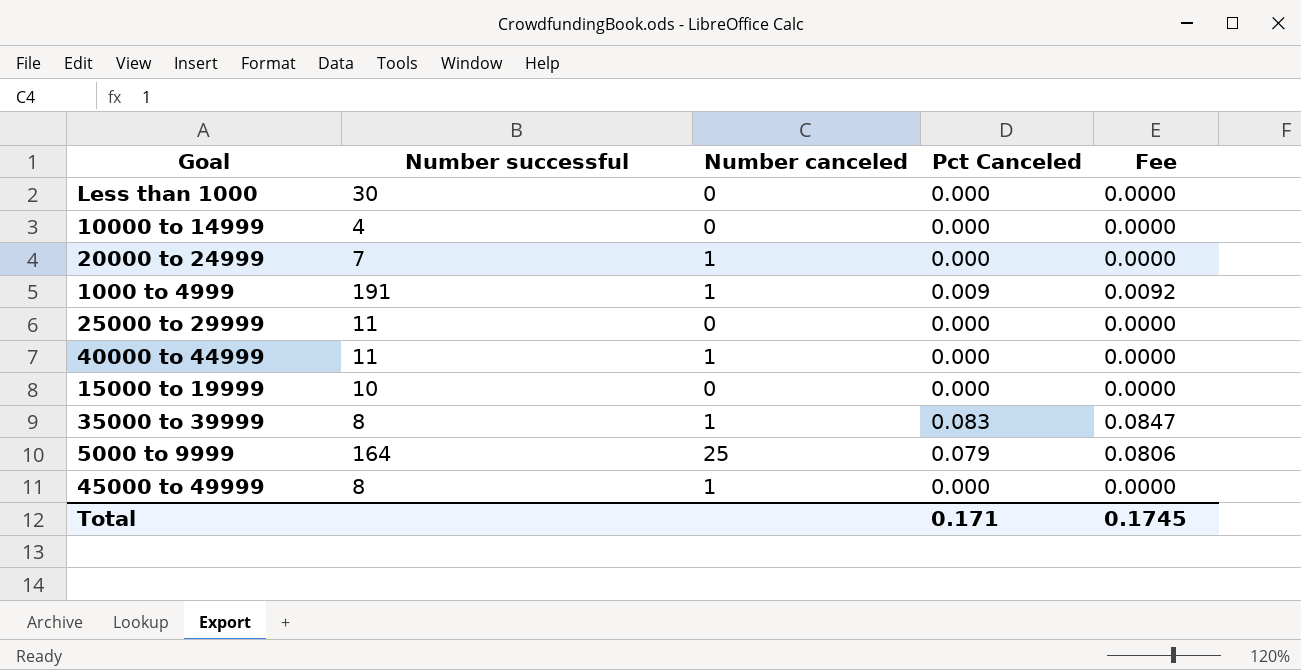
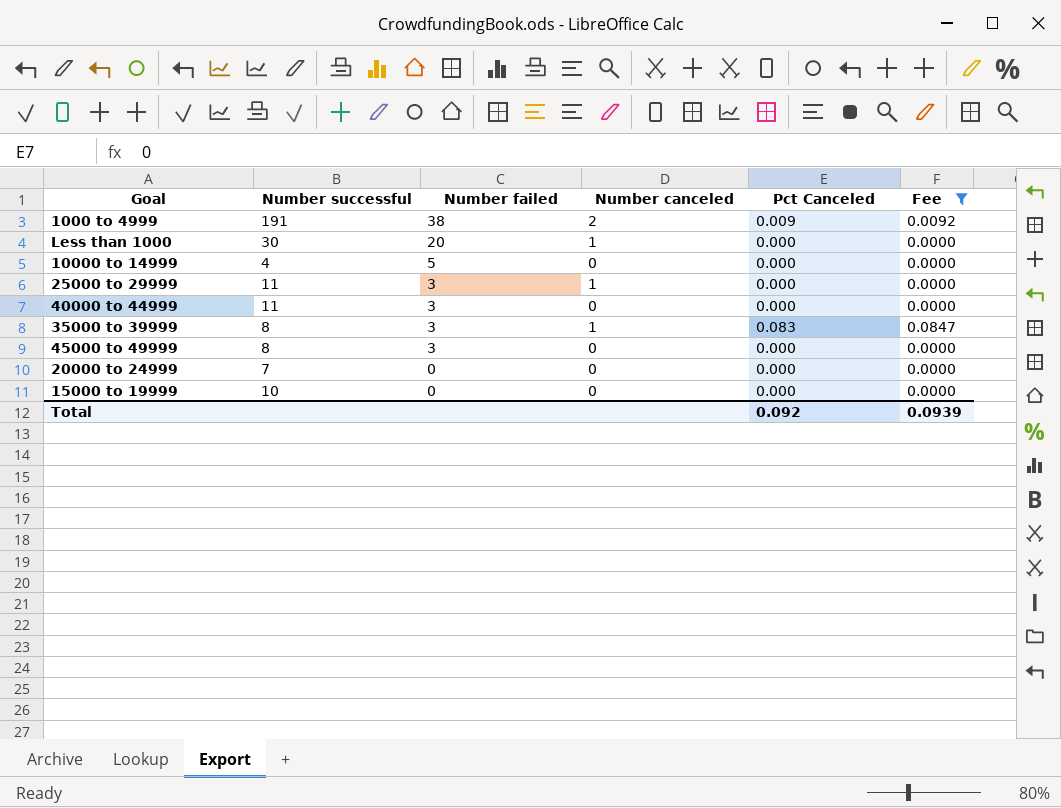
filter: none -> Fee != 0.0806
row order: none -> Number failed descending
column Number failed | position: none -> 3
1000 to 4999 | Number canceled: 1 -> 2
Less than 1000 | Number canceled: 0 -> 1
25000 to 29999 | Number canceled: 0 -> 1
40000 to 44999 | Number canceled: 1 -> 0
45000 to 49999 | Number canceled: 1 -> 0
20000 to 24999 | Number canceled: 1 -> 0
Total | Pct Canceled: 0.171 -> 0.092
Total | Fee: 0.1745 -> 0.0939

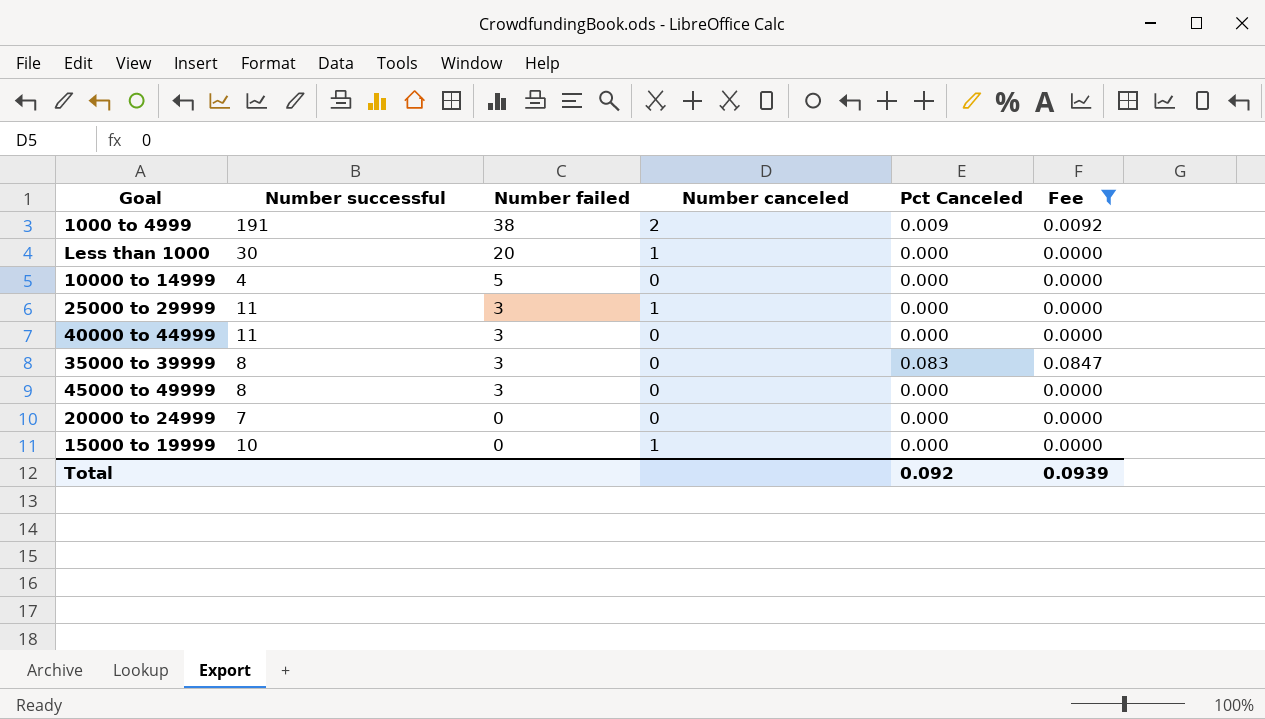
35000 to 39999 | Number canceled: 1 -> 0
15000 to 19999 | Number canceled: 0 -> 1

